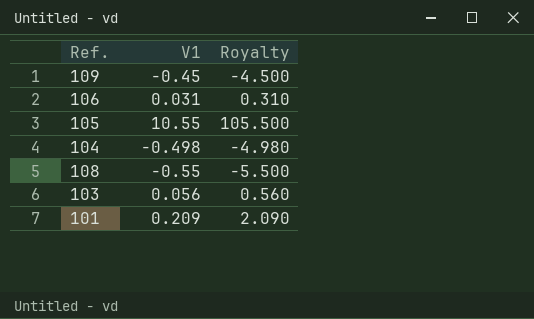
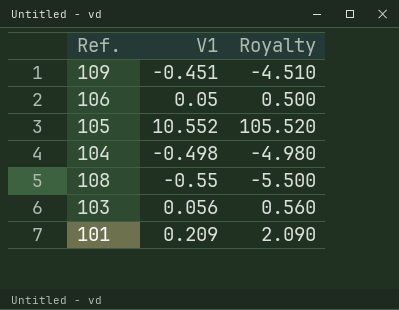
109 | V1: -0.45 -> -0.451
109 | Royalty: -4.500 -> -4.510
106 | V1: 0.031 -> 0.05
106 | Royalty: 0.310 -> 0.500
105 | V1: 10.55 -> 10.552
105 | Royalty: 105.500 -> 105.520

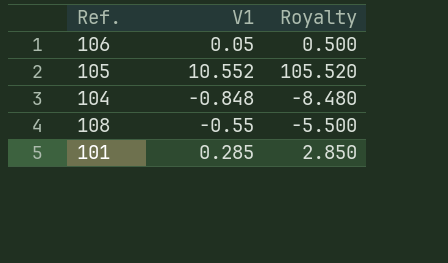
row 109: -0.451 | -4.510 -> none
row 103: 0.056 | 0.560 -> none
104 | V1: -0.498 -> -0.848
104 | Royalty: -4.980 -> -8.480
101 | V1: 0.209 -> 0.285
101 | Royalty: 2.090 -> 2.850

